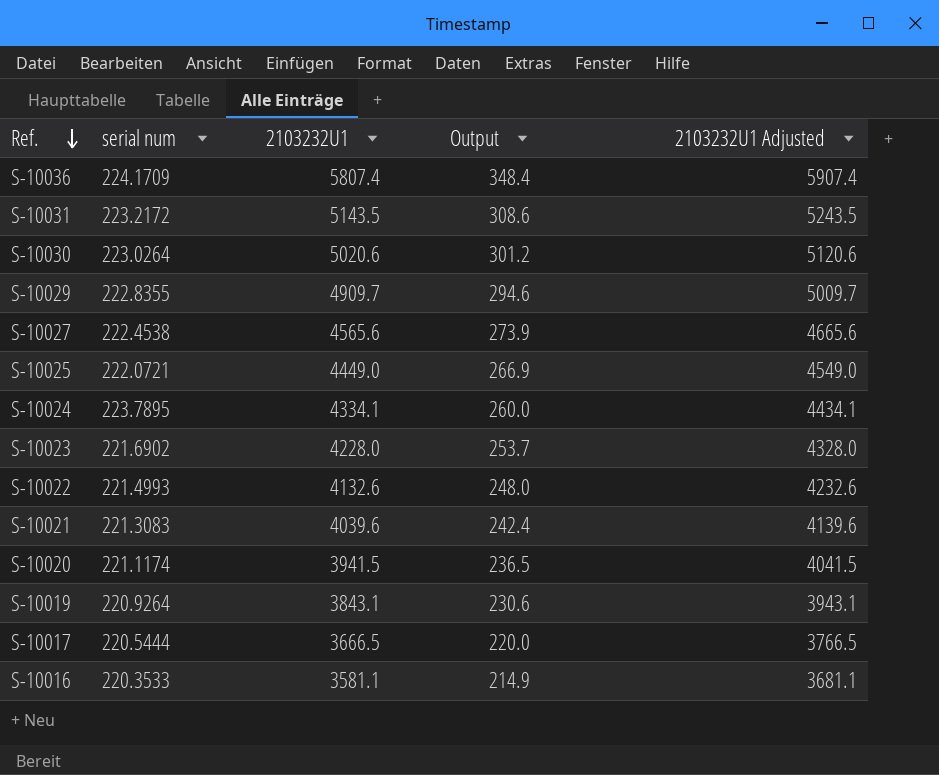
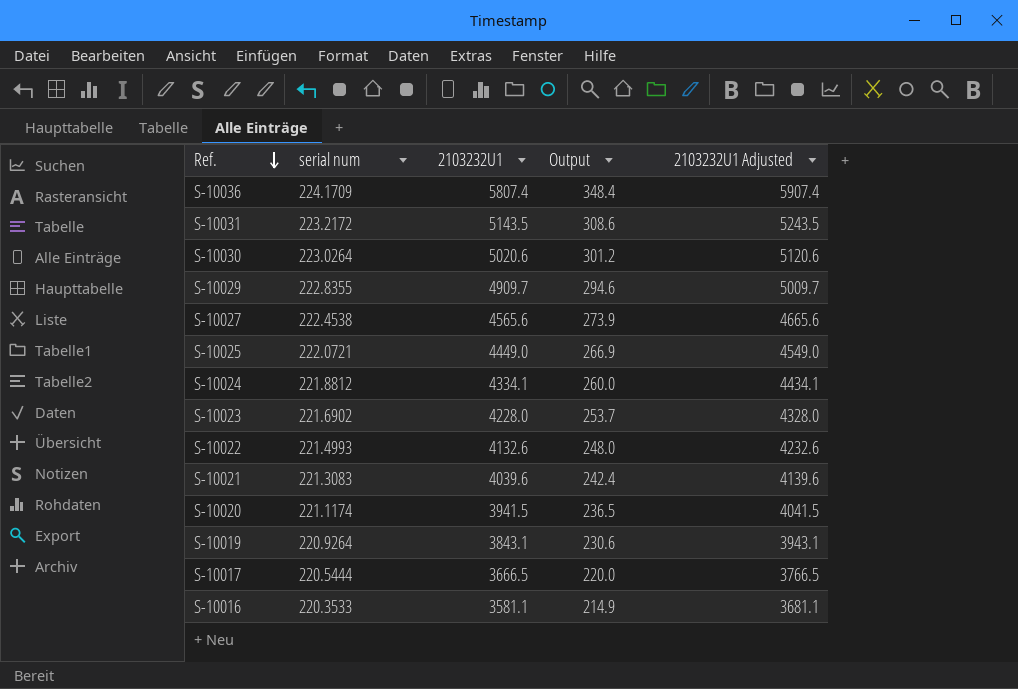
S-10024 | serial num: 223.7895 -> 221.8812

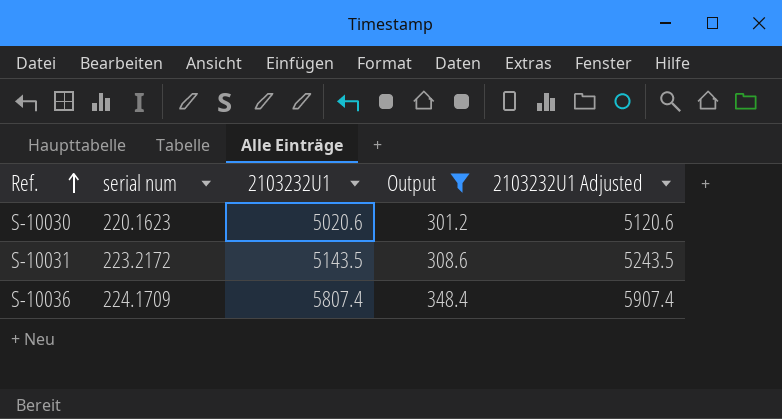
filter: none -> Output >= 301.2
row order: Ref. descending -> Ref. ascending
S-10030 | serial num: 223.0264 -> 220.1623

